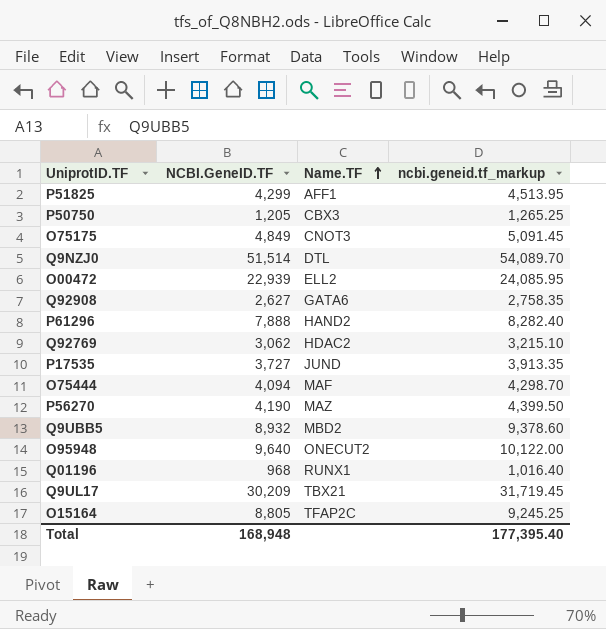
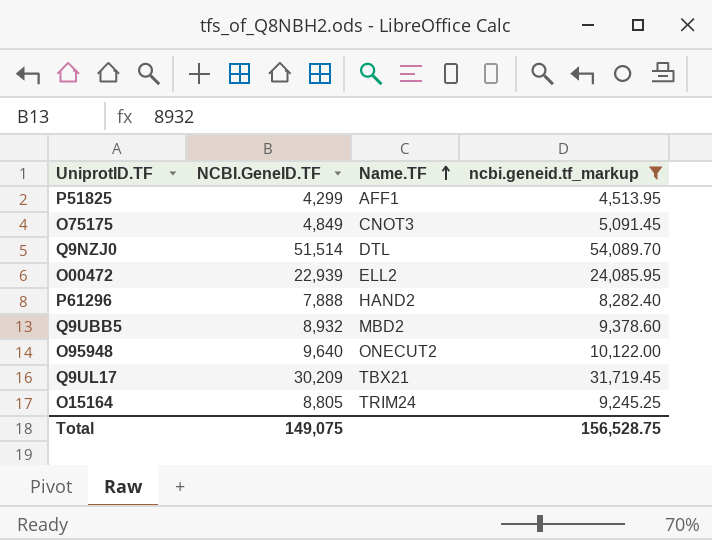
filter: none -> ncbi.geneid.tf_markup >= 4,513.95
O15164 | Name.TF: TFAP2C -> TRIM24
Total | NCBI.GeneID.TF: 168,948 -> 149,075
Total | ncbi.geneid.tf_markup: 177,395.40 -> 156,528.75

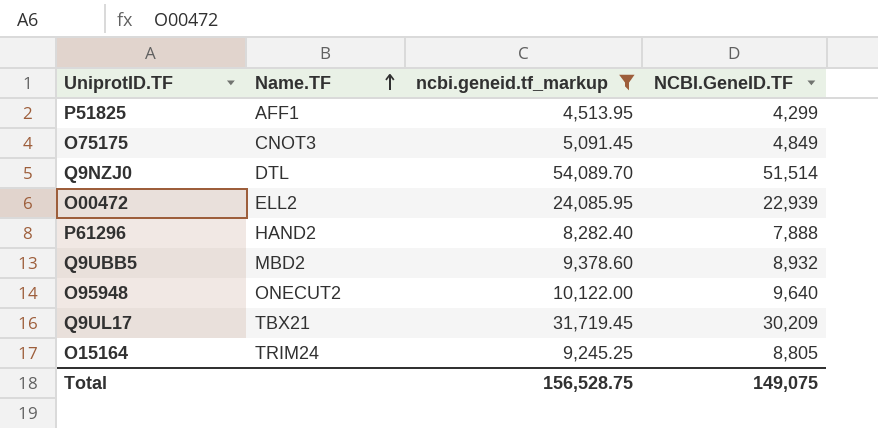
column NCBI.GeneID.TF | position: 2 -> 4

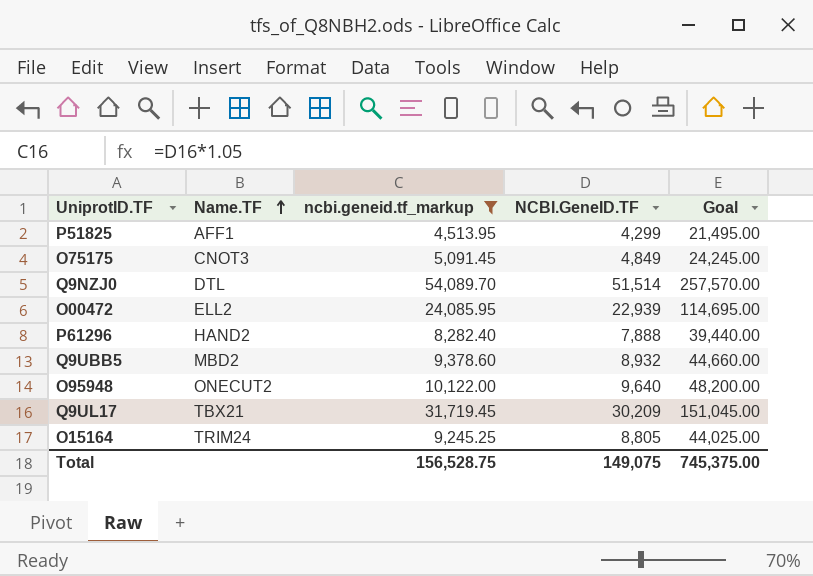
column Goal | formula: none -> [NCBI.GeneID.TF] * 5

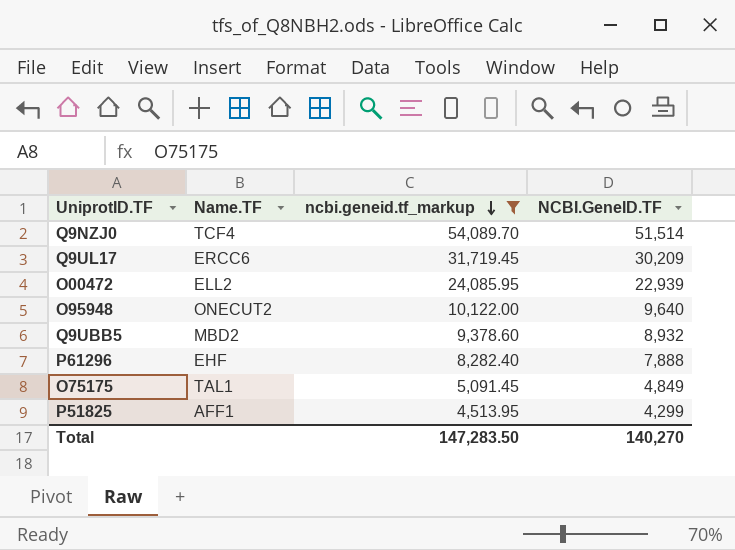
row order: Name.TF ascending -> ncbi.geneid.tf_markup descending
column Goal | formula: [NCBI.GeneID.TF] * 5 -> none
row O15164: TRIM24 | 9,245.25 | 8,805 | 44,025.00 -> none
Q9NZJ0 | Name.TF: DTL -> TCF4
Q9UL17 | Name.TF: TBX21 -> ERCC6
P61296 | Name.TF: HAND2 -> EHF
O75175 | Name.TF: CNOT3 -> TAL1
Total | ncbi.geneid.tf_markup: 156,528.75 -> 147,283.50
Total | NCBI.GeneID.TF: 149,075 -> 140,270

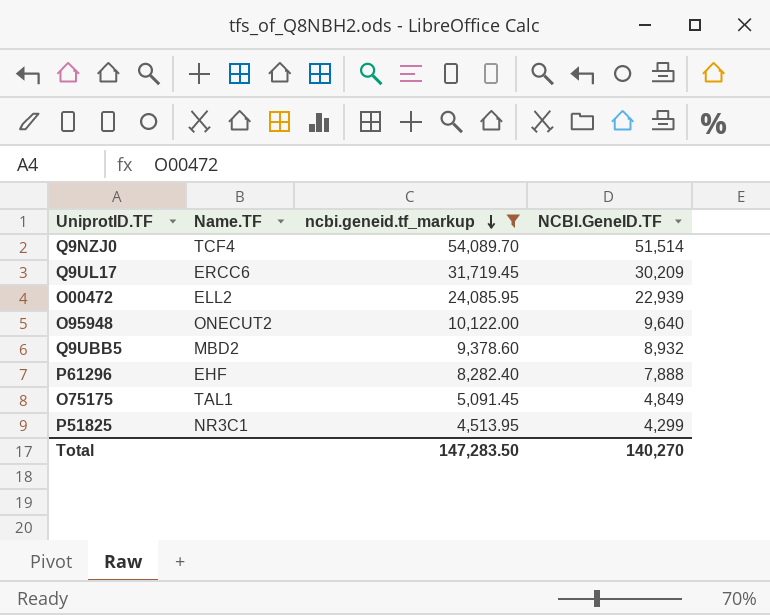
P51825 | Name.TF: AFF1 -> NR3C1

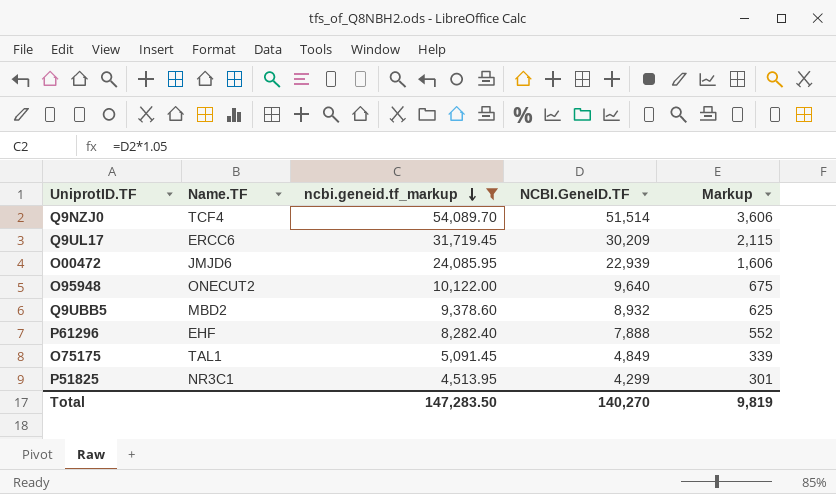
column Markup | formula: none -> [NCBI.GeneID.TF] * 0.07
O00472 | Name.TF: ELL2 -> JMJD6

